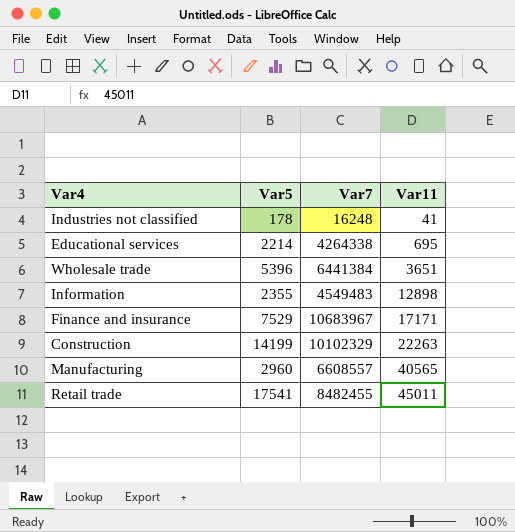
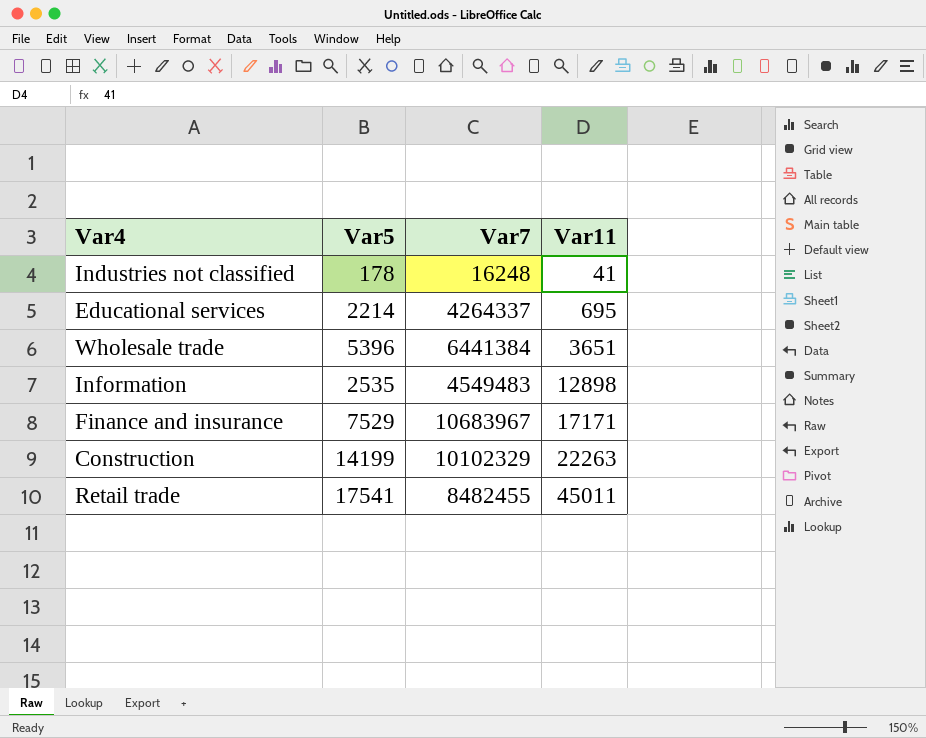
row Manufacturing: 2960 | 6608557 | 40565 -> none
Educational services | Var7: 4264338 -> 4264337
Information | Var5: 2355 -> 2535

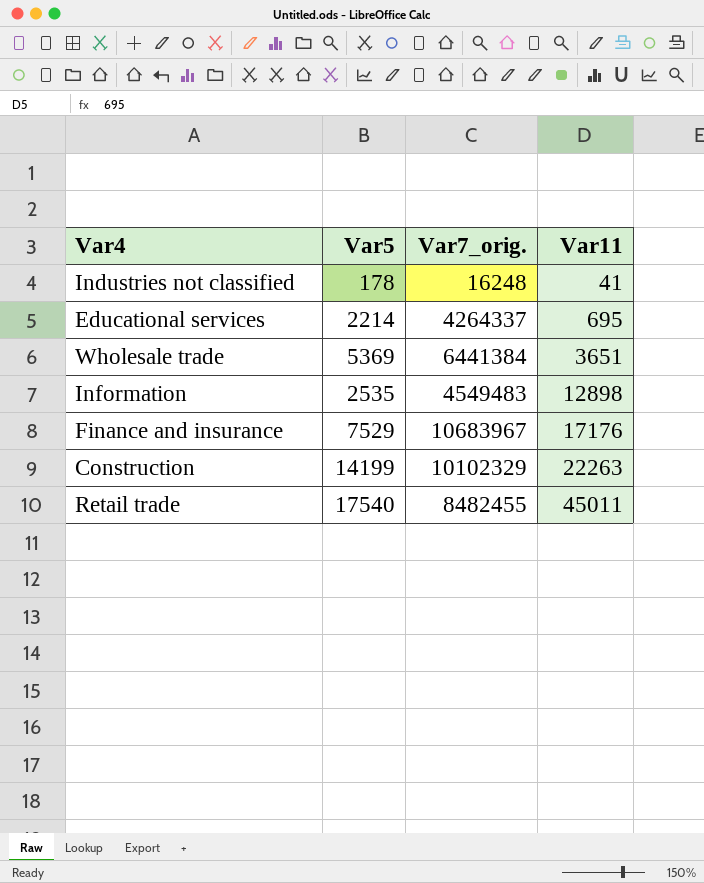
column name: Var7 -> Var7_orig.
Wholesale trade | Var5: 5396 -> 5369
Finance and insurance | Var11: 17171 -> 17176
Retail trade | Var5: 17541 -> 17540

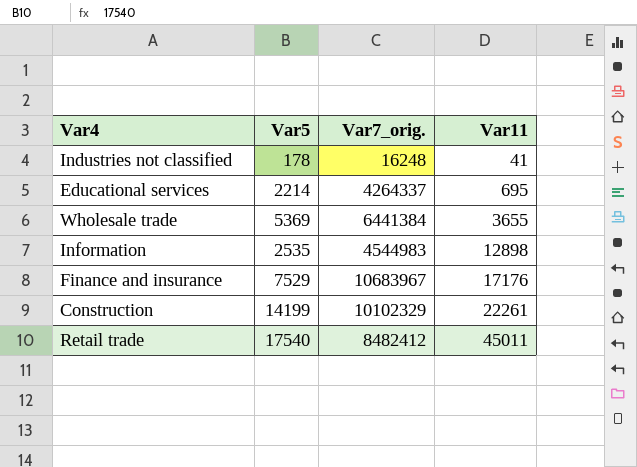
Wholesale trade | Var11: 3651 -> 3655
Information | Var7_orig.: 4549483 -> 4544983
Construction | Var11: 22263 -> 22261
Retail trade | Var7_orig.: 8482455 -> 8482412

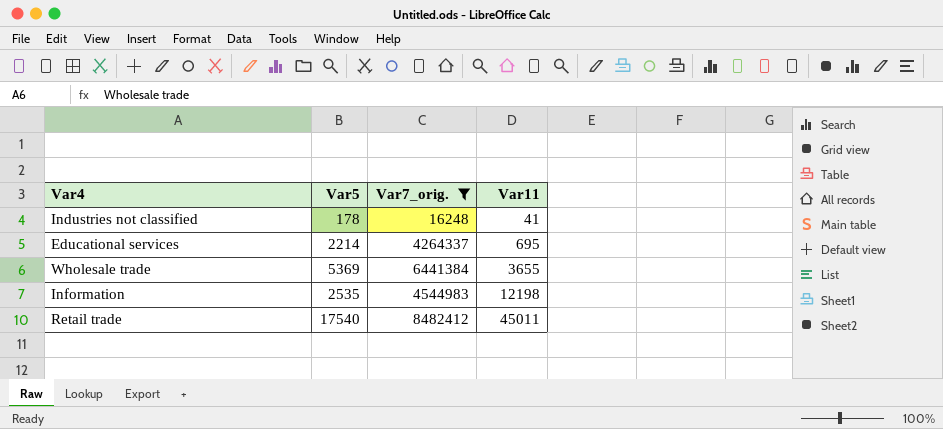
filter: none -> Var7_orig. <= 8482412
Information | Var11: 12898 -> 12198

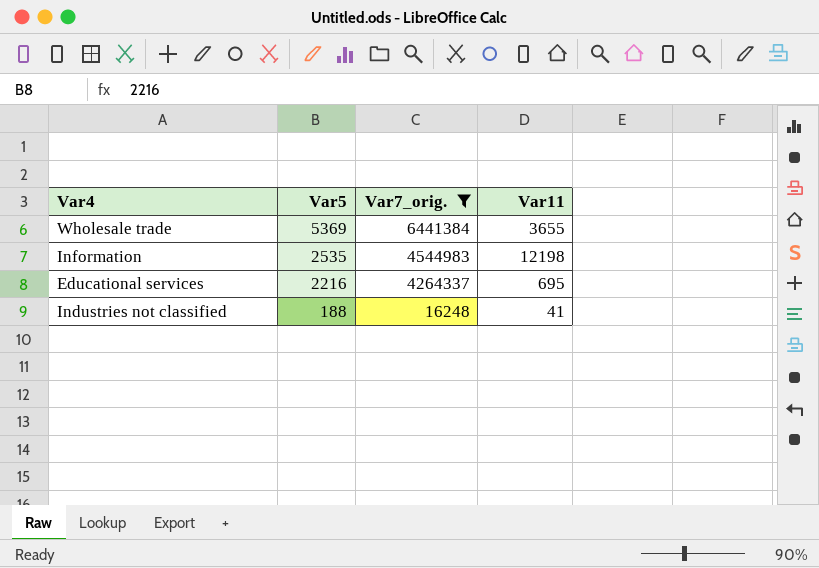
row order: Var11 ascending -> Var5 descending
row Retail trade: 17540 | 8482412 | 45011 -> none
Educational services | Var5: 2214 -> 2216
Industries not classified | Var5: 178 -> 188

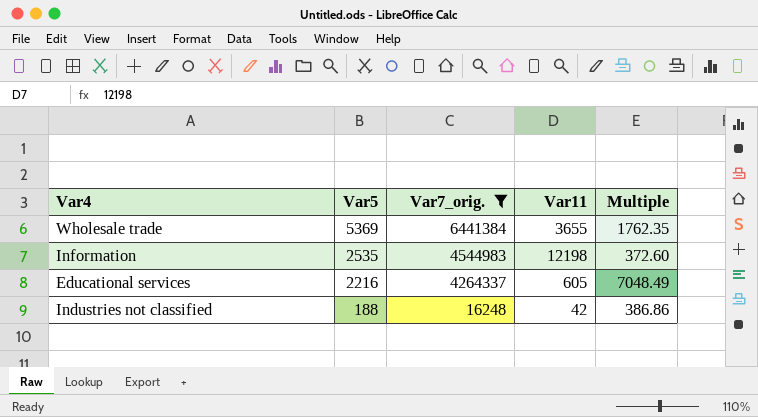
column Multiple | formula: none -> [Var7_orig.] / [Var11]
Educational services | Var11: 695 -> 605
Industries not classified | Var11: 41 -> 42

